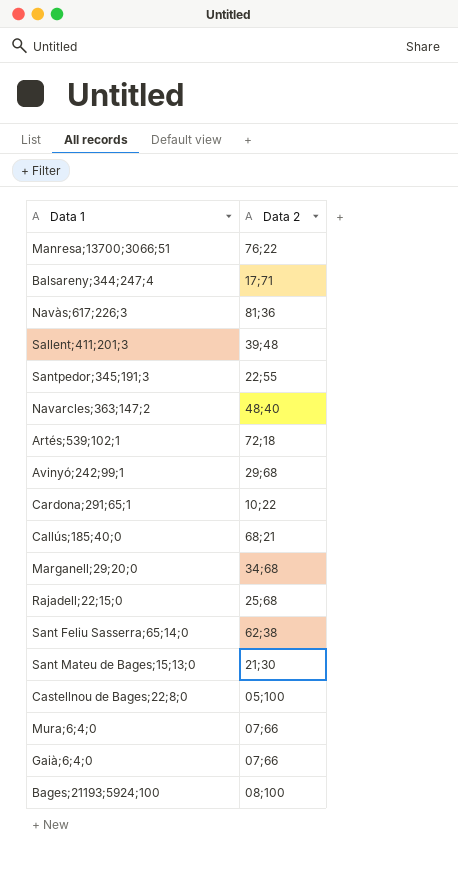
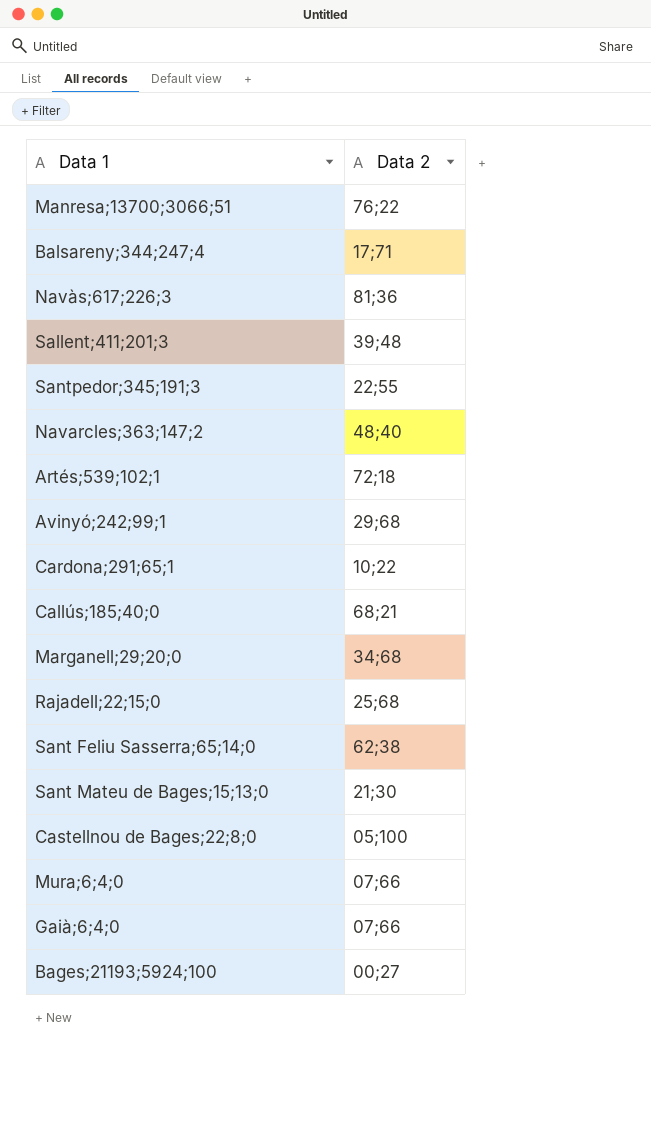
Bages;21193;5924;100 | Data 2: 08;100 -> 00;27

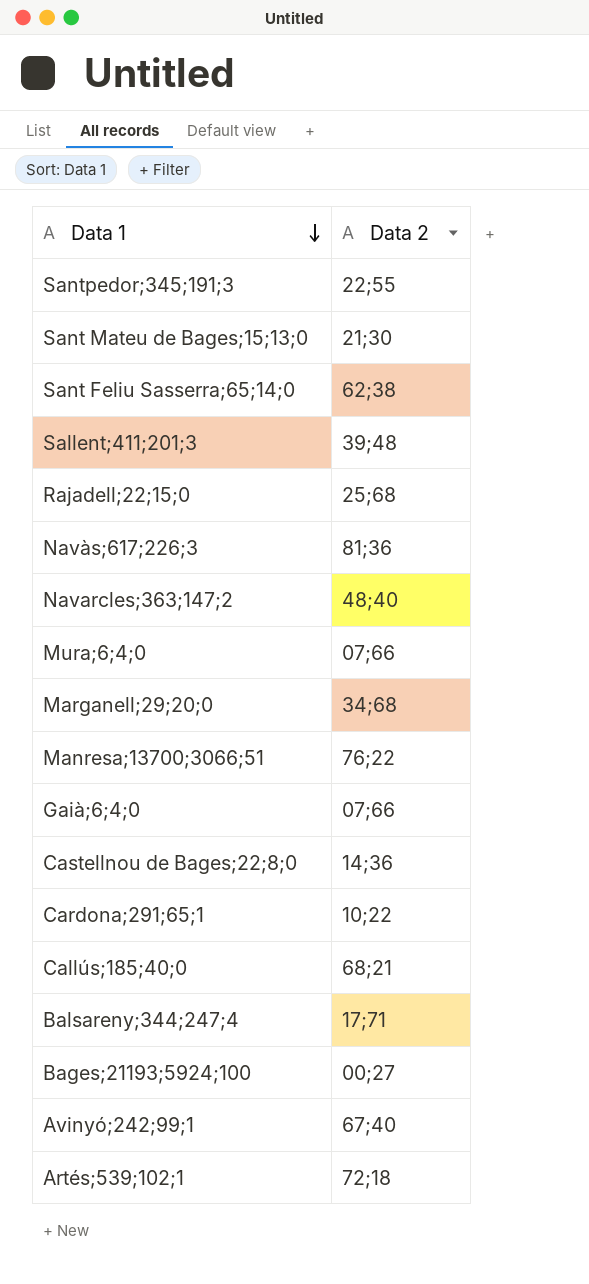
row order: none -> Data 1 descending
Castellnou de Bages;22;8;0 | Data 2: 05;100 -> 14;36
Avinyó;242;99;1 | Data 2: 29;68 -> 67;40

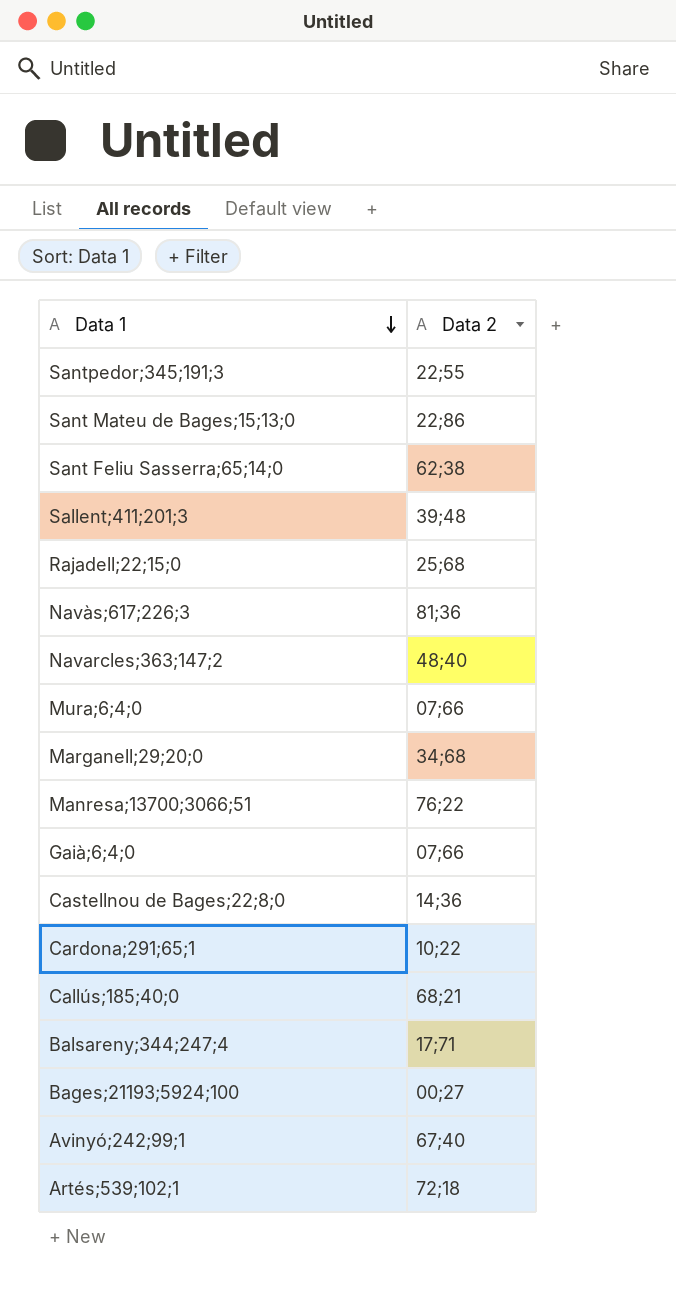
Sant Mateu de Bages;15;13;0 | Data 2: 21;30 -> 22;86

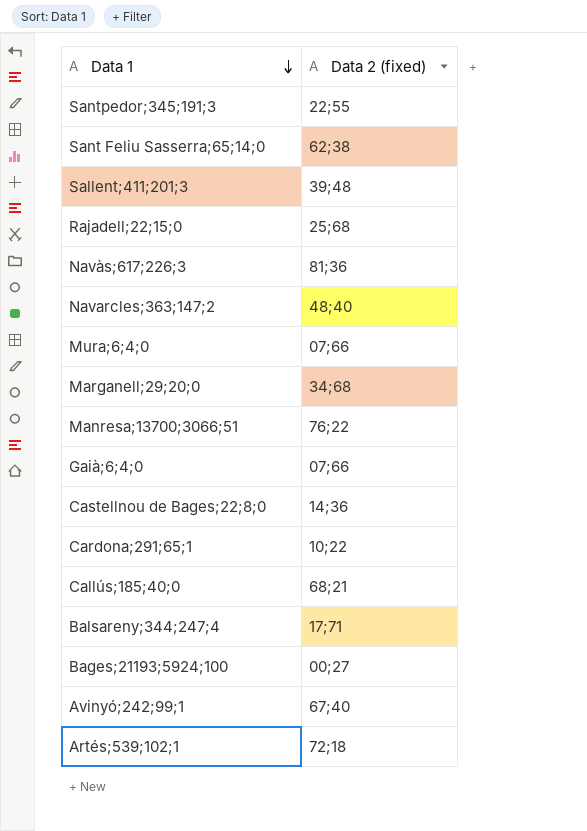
column name: Data 2 -> Data 2 (fixed)
row Sant Mateu de Bages;15;13;0: 22;86 -> none

